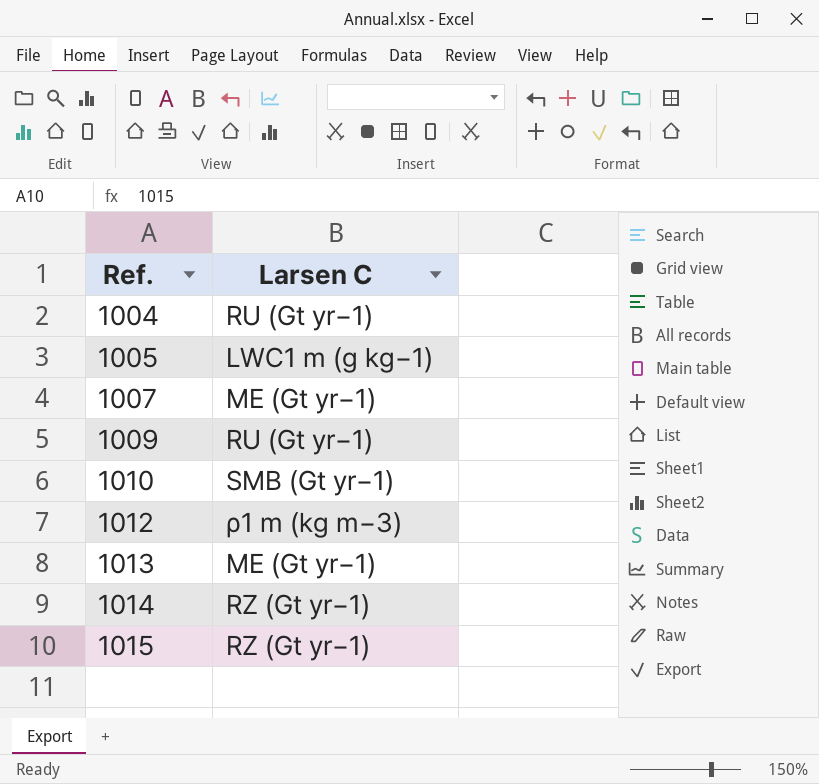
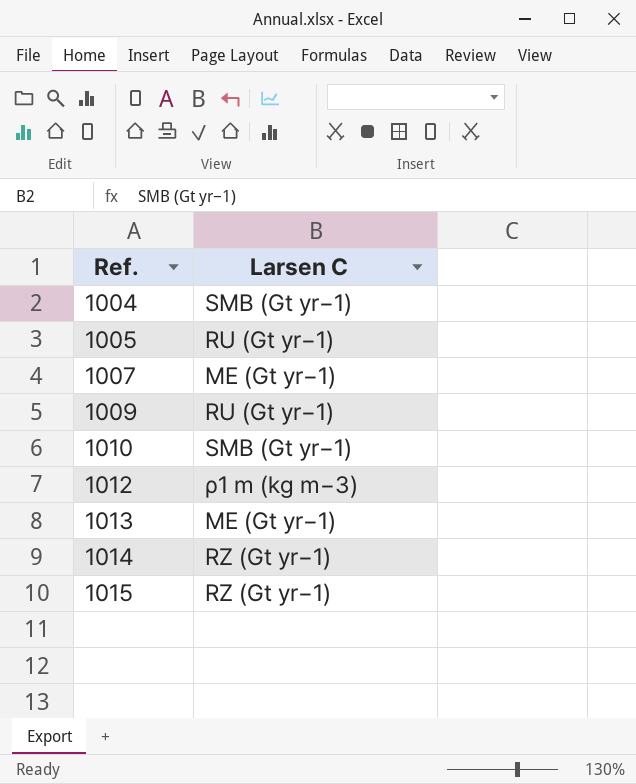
1004 | Larsen C: RU (Gt yr−1) -> SMB (Gt yr−1)
1005 | Larsen C: LWC1 m (g kg−1) -> RU (Gt yr−1)

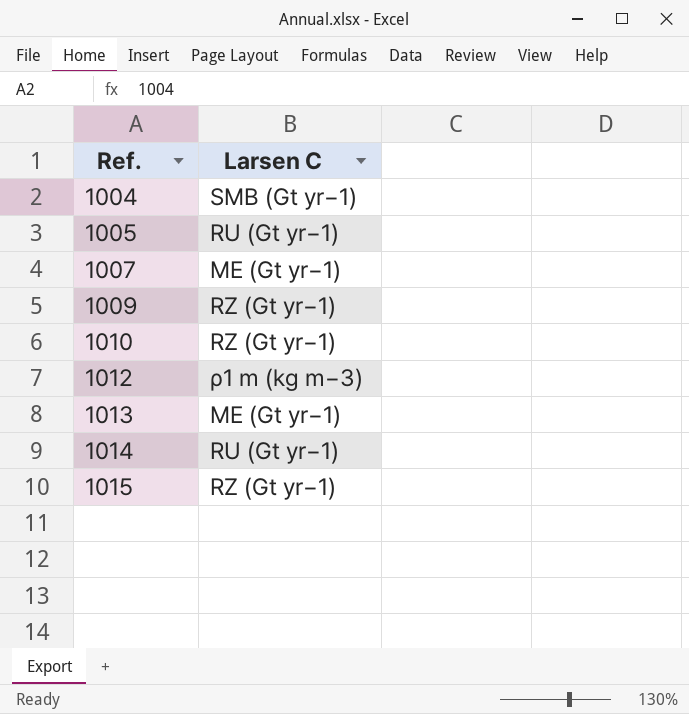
1009 | Larsen C: RU (Gt yr−1) -> RZ (Gt yr−1)
1010 | Larsen C: SMB (Gt yr−1) -> RZ (Gt yr−1)
1014 | Larsen C: RZ (Gt yr−1) -> RU (Gt yr−1)

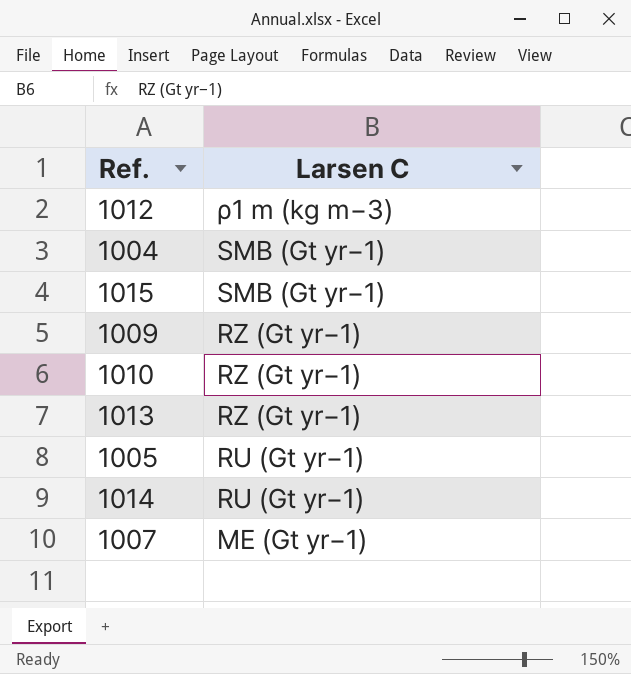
row order: Ref. ascending -> Larsen C descending
1015 | Larsen C: RZ (Gt yr−1) -> SMB (Gt yr−1)
1013 | Larsen C: ME (Gt yr−1) -> RZ (Gt yr−1)

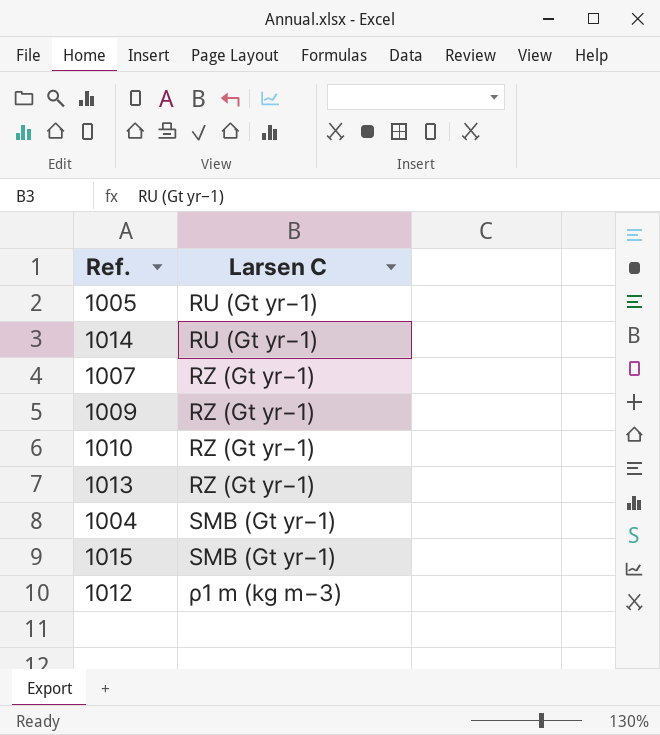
row order: Larsen C descending -> Larsen C ascending
1007 | Larsen C: ME (Gt yr−1) -> RZ (Gt yr−1)

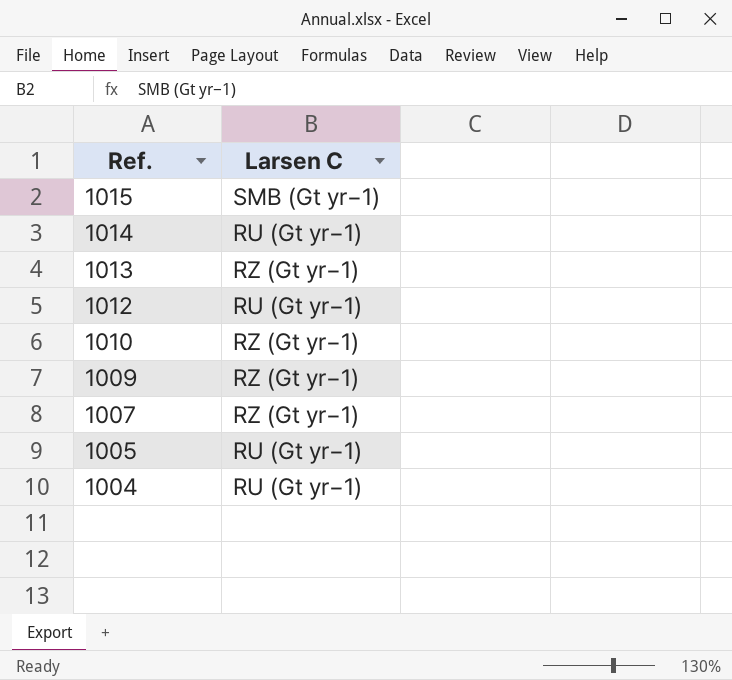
row order: Larsen C ascending -> Ref. descending
1012 | Larsen C: ρ1 m (kg m−3) -> RU (Gt yr−1)
1004 | Larsen C: SMB (Gt yr−1) -> RU (Gt yr−1)

